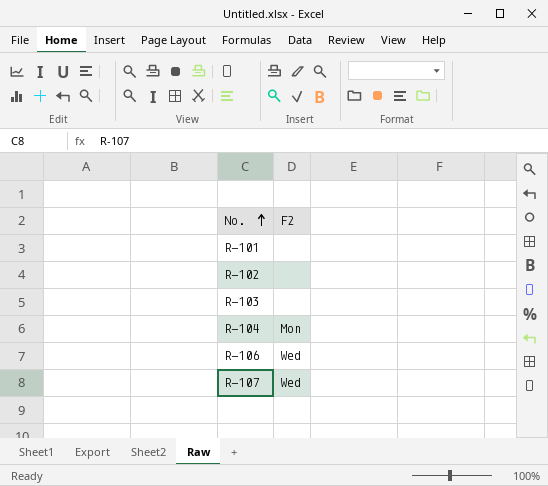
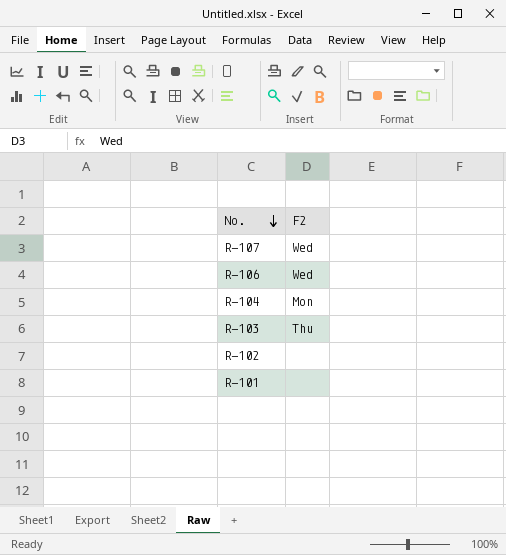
row order: No. ascending -> No. descending
R-103 | F2: none -> Thu

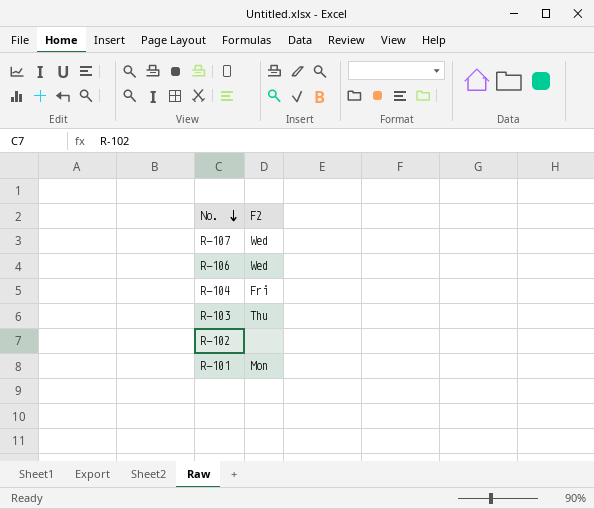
R-104 | F2: Mon -> Fri
R-101 | F2: none -> Mon

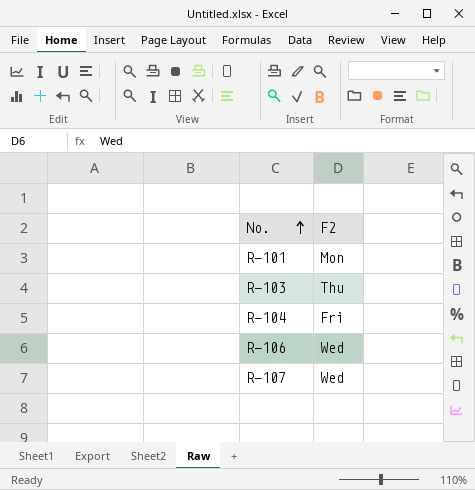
row order: No. descending -> No. ascending
row R-102: none -> none

